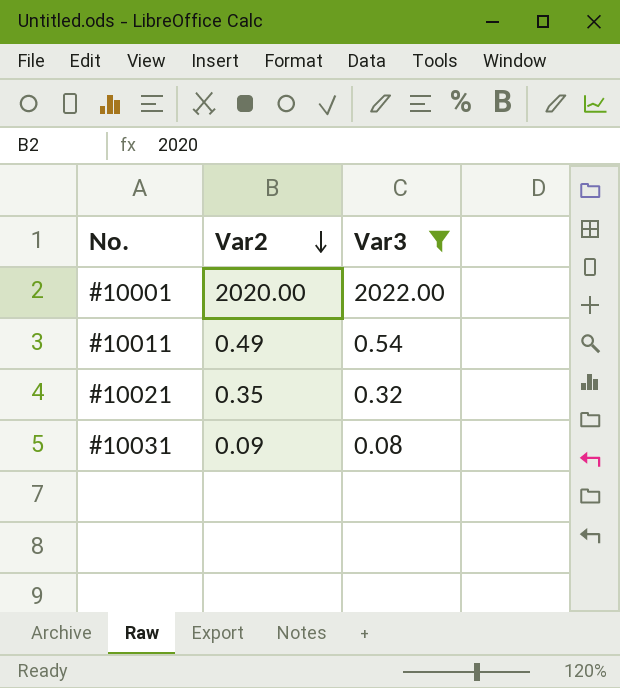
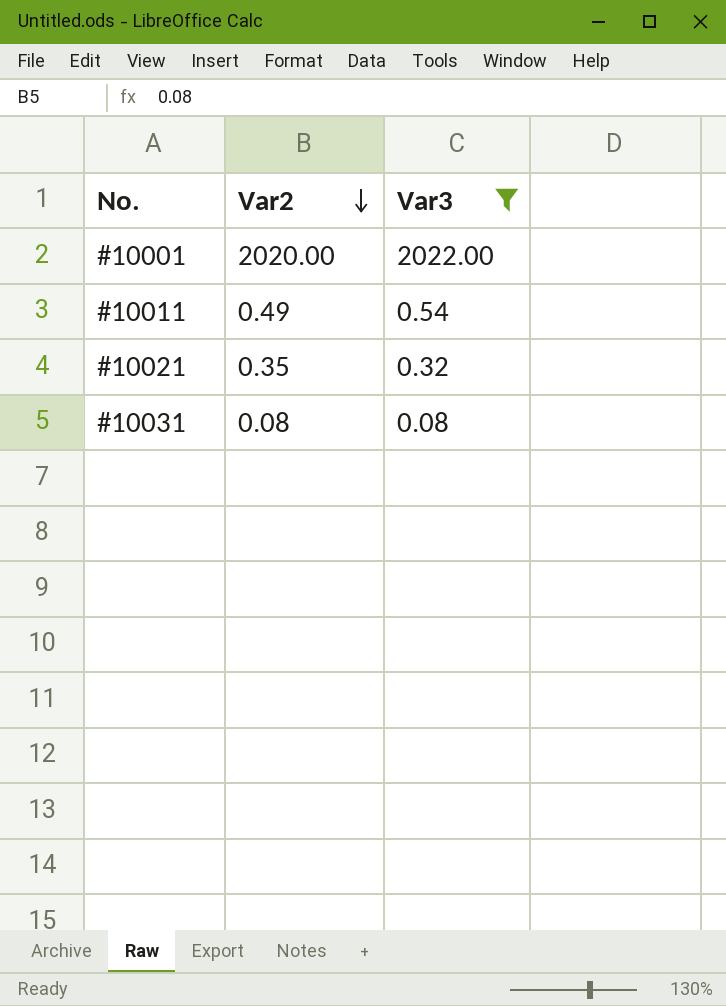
#10031 | Var2: 0.09 -> 0.08

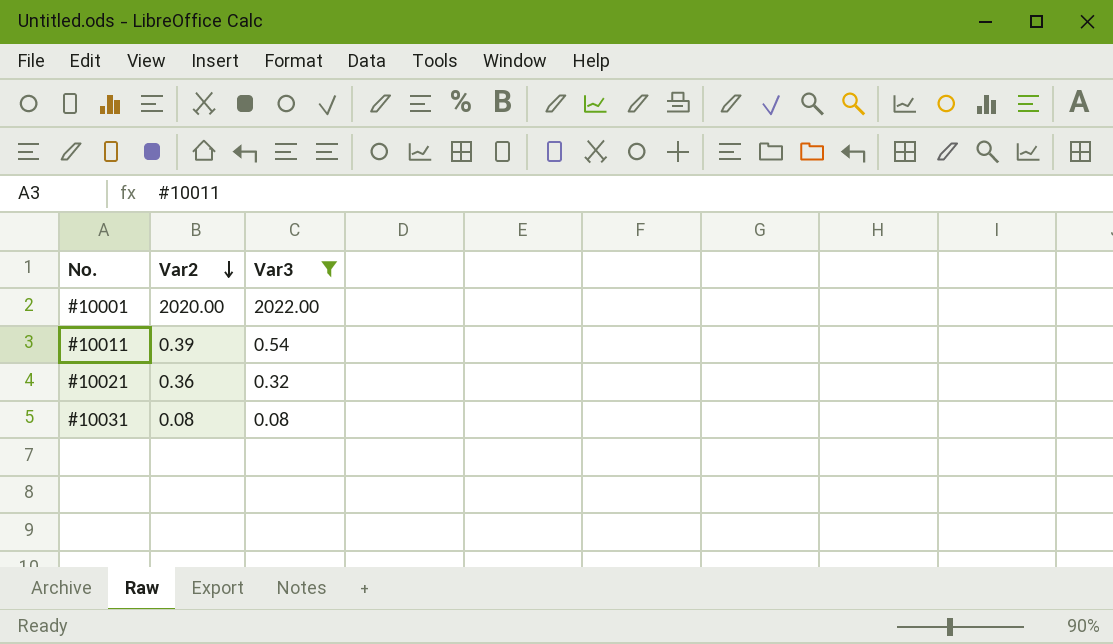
#10011 | Var2: 0.49 -> 0.39
#10021 | Var2: 0.35 -> 0.36

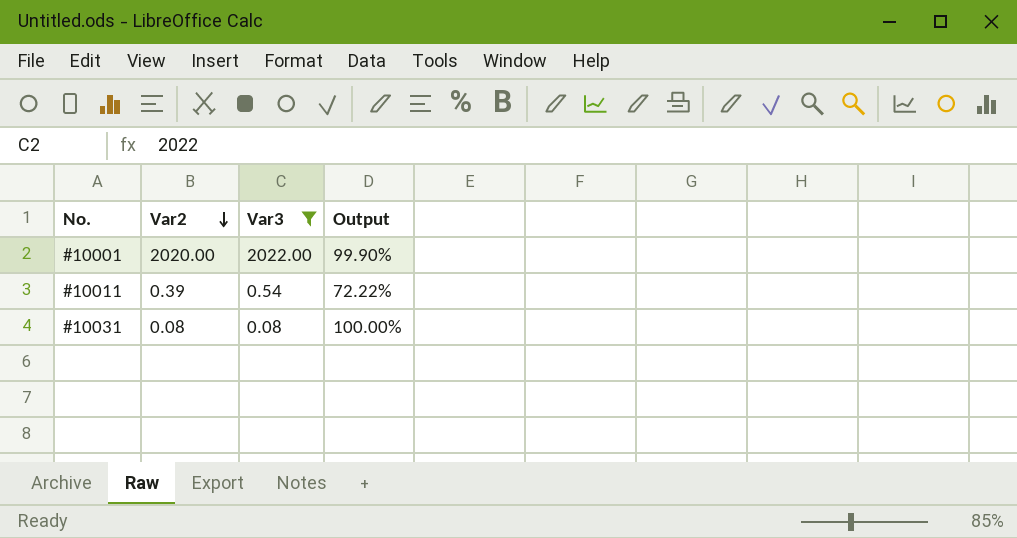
column Output | formula: none -> [Var2] / [Var3]
row #10021: 0.36 | 0.32 -> none

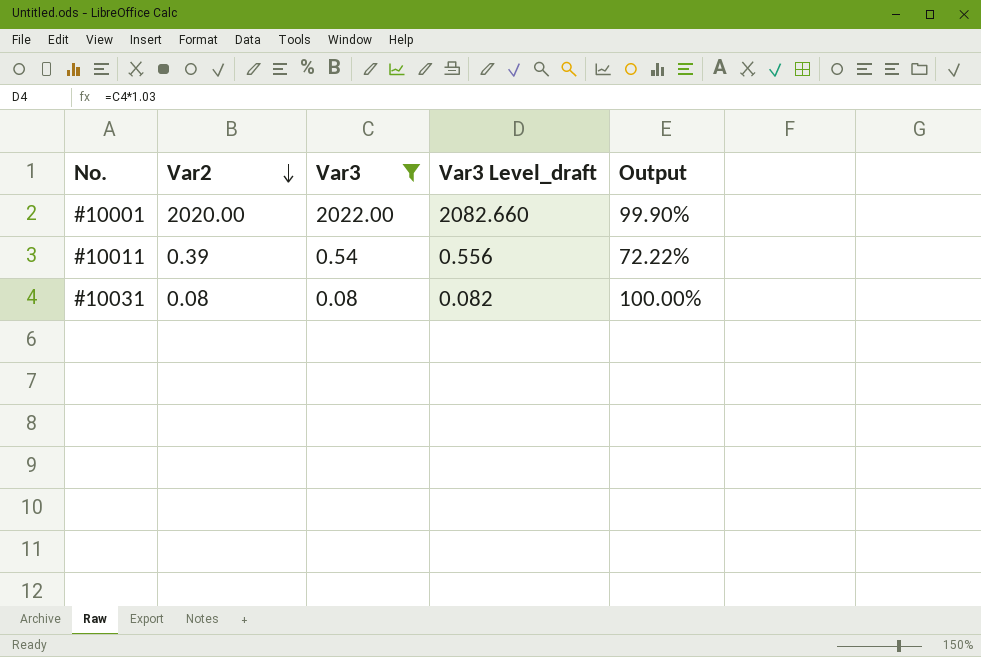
column Var3 Level_draft | formula: none -> [Var3] * 1.03

